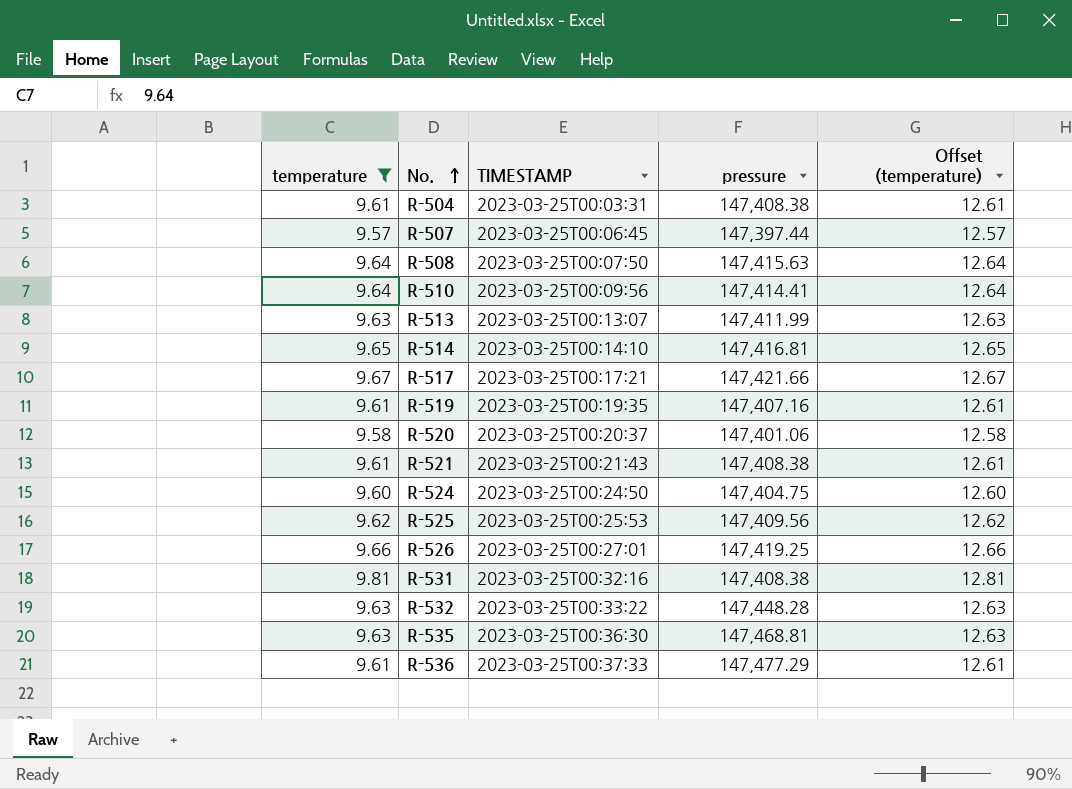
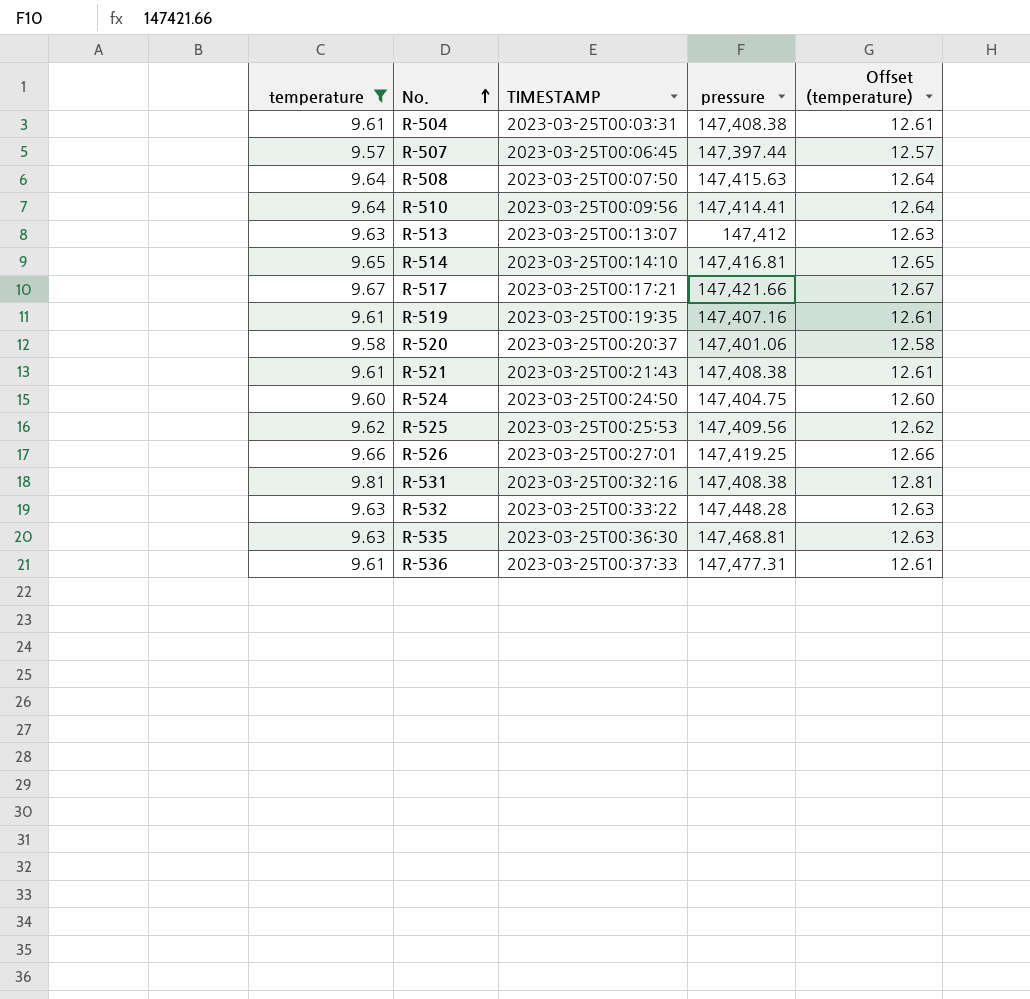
R-513 | pressure: 147,411.99 -> 147,412
R-536 | pressure: 147,477.29 -> 147,477.31

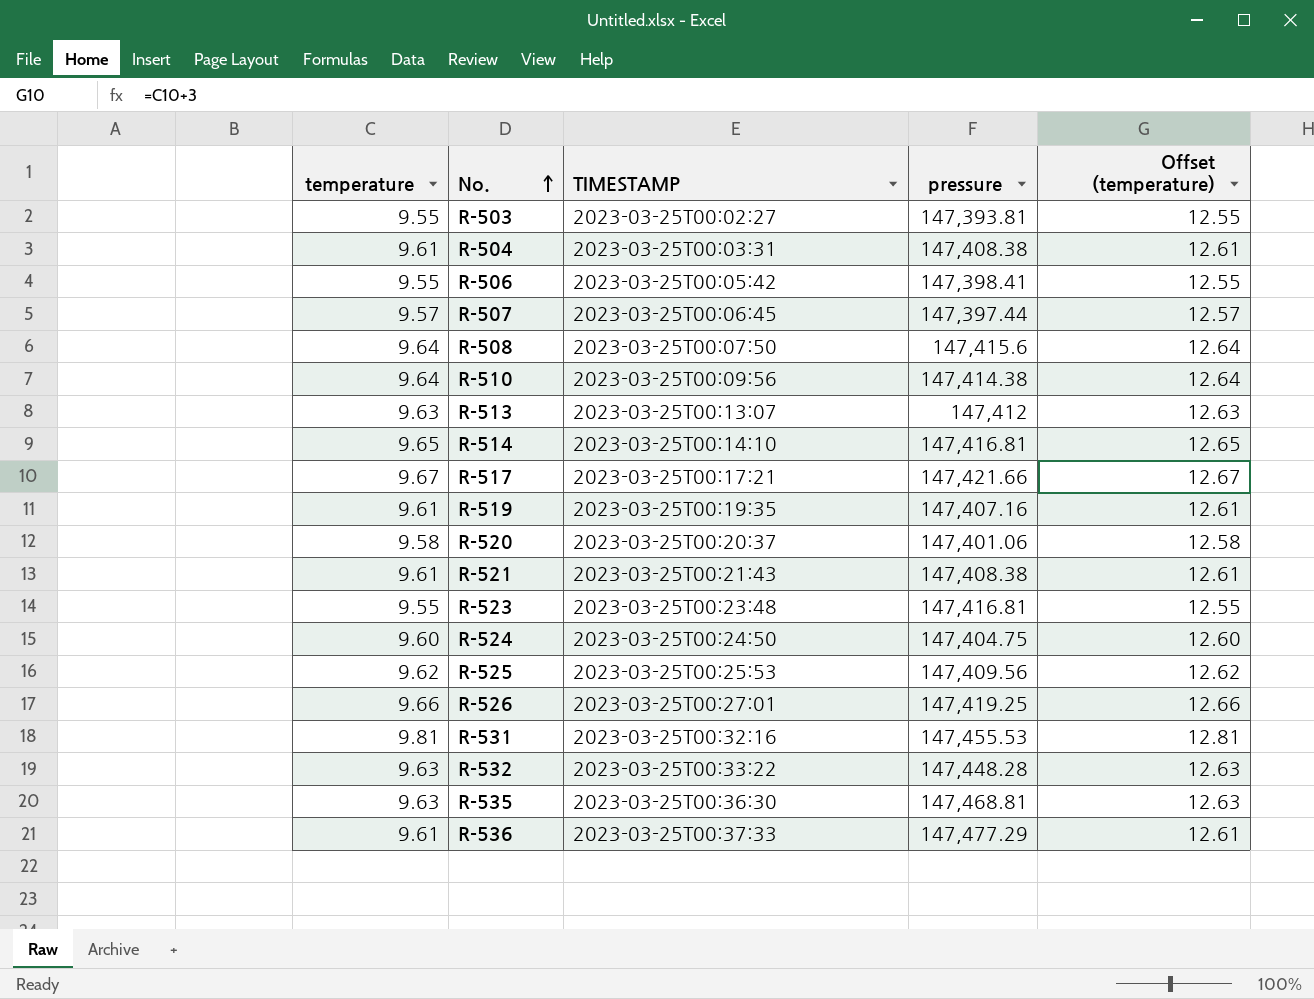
filter: temperature != 9.55 -> none
R-508 | pressure: 147,415.63 -> 147,415.6
R-510 | pressure: 147,414.41 -> 147,414.38
R-531 | pressure: 147,408.38 -> 147,455.53
R-536 | pressure: 147,477.31 -> 147,477.29

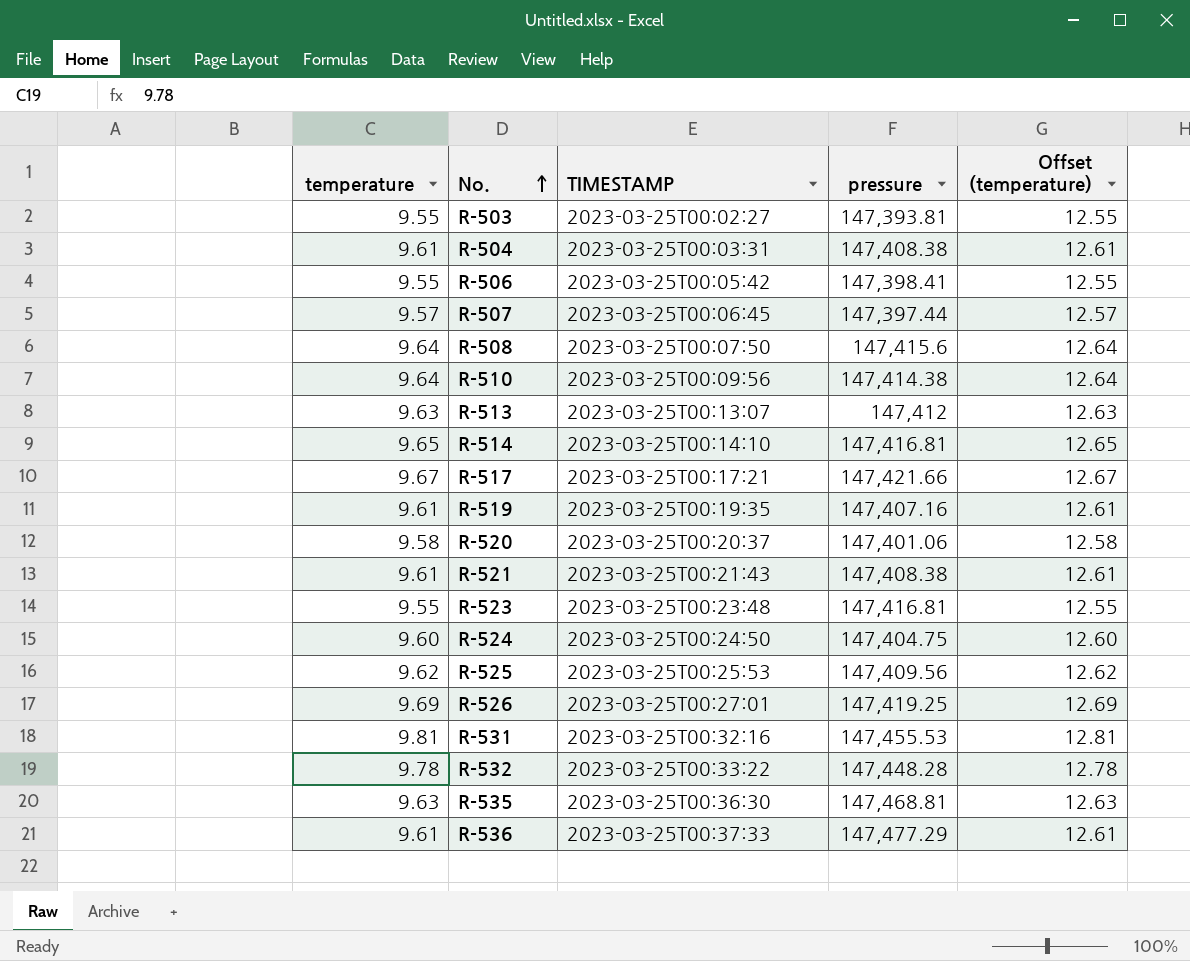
R-526 | temperature: 9.66 -> 9.69
R-526 | Offset (temperature): 12.66 -> 12.69
R-532 | temperature: 9.63 -> 9.78
R-532 | Offset (temperature): 12.63 -> 12.78

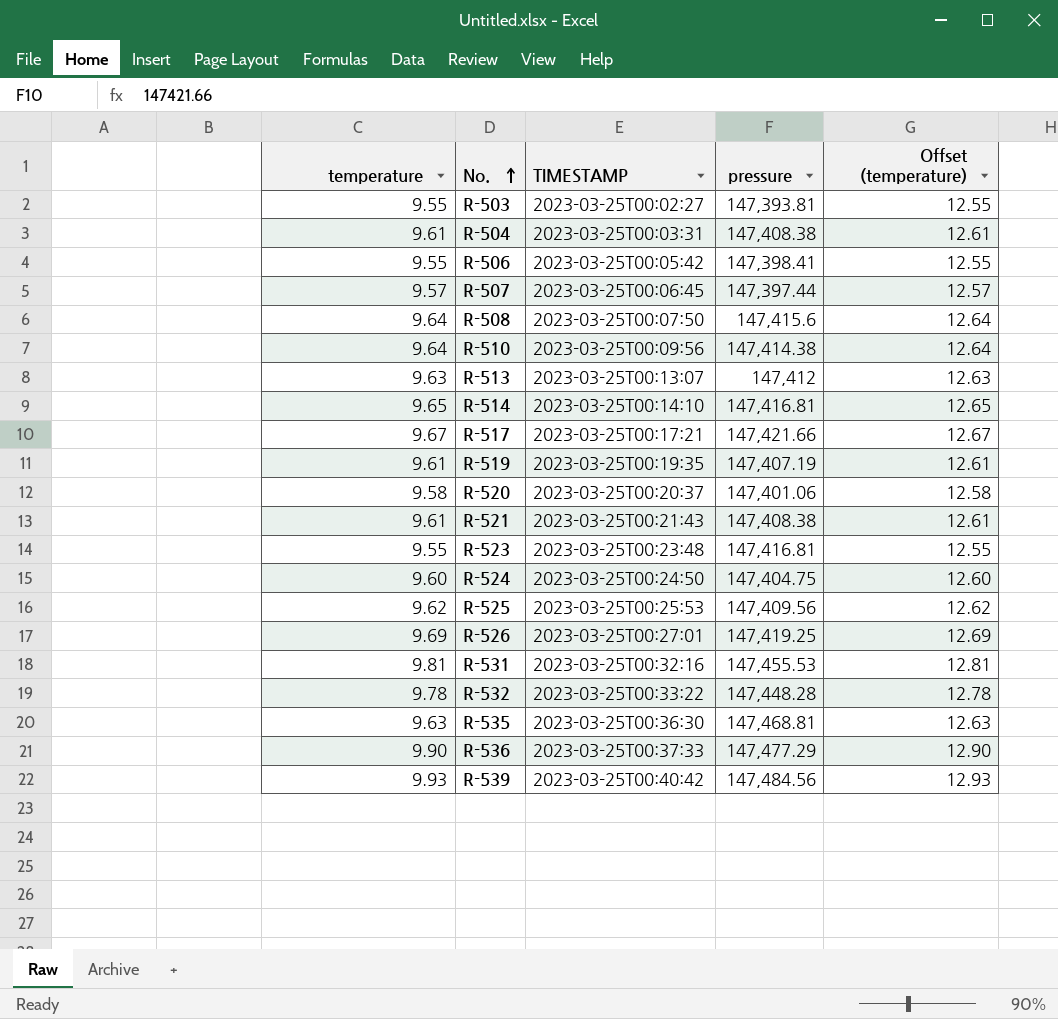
R-519 | pressure: 147,407.16 -> 147,407.19
R-536 | temperature: 9.61 -> 9.90
R-536 | Offset (temperature): 12.61 -> 12.90
row R-539: none -> 9.93 | 2023-03-25T00:40:42 | 147,484.56 | 12.93

